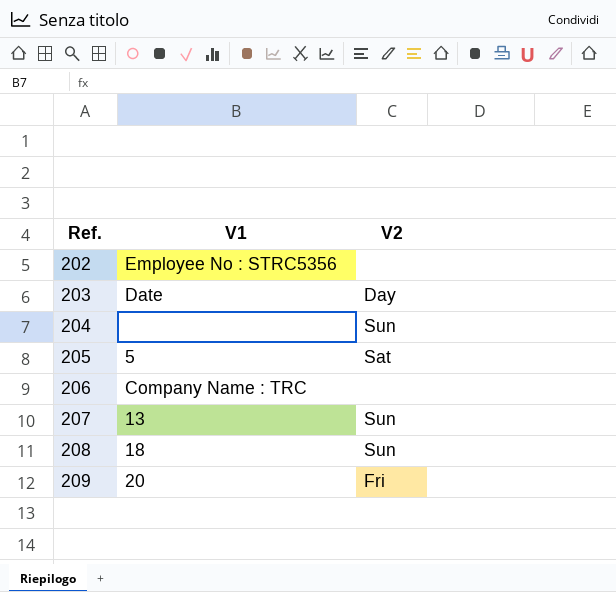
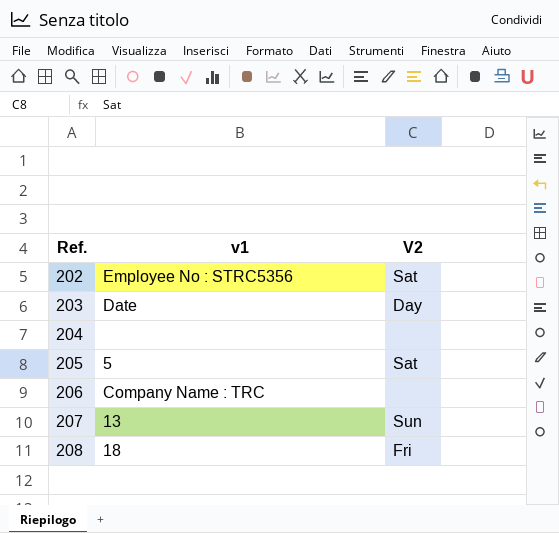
column name: V1 -> v1
row 209: 20 | Fri -> none
202 | V2: none -> Sat
204 | V2: Sun -> none
208 | V2: Sun -> Fri

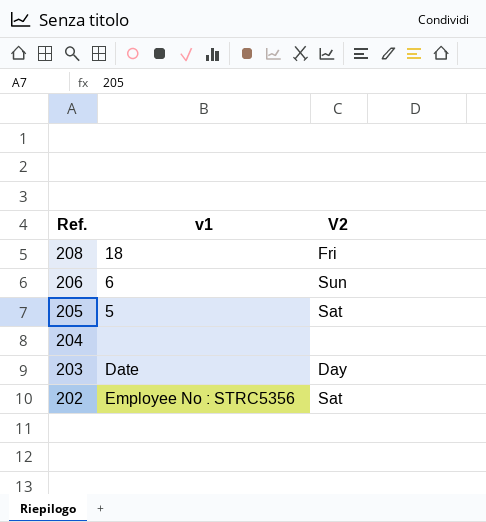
row order: Ref. ascending -> Ref. descending
row 207: 13 | Sun -> none
206 | v1: Company Name : TRC -> 6
206 | V2: none -> Sun

